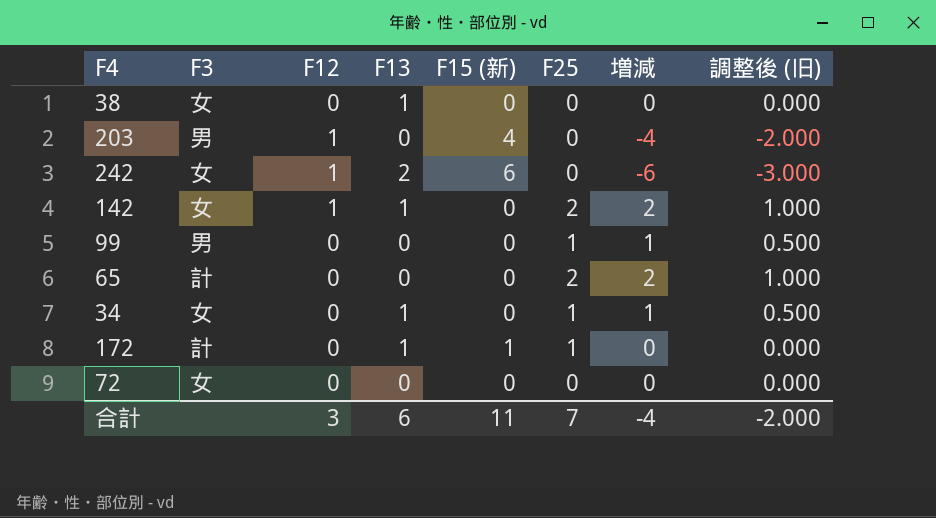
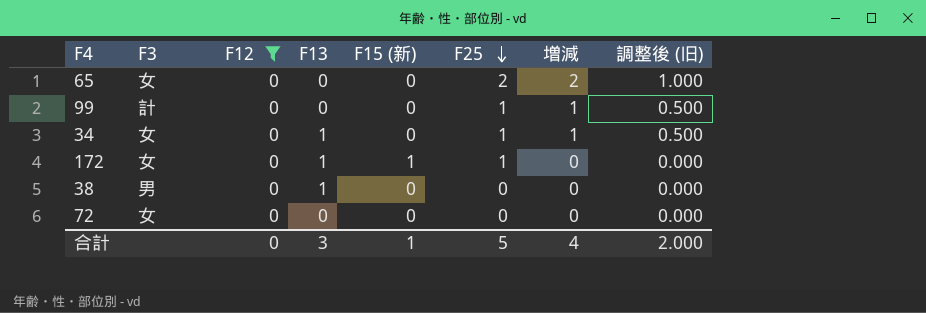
filter: none -> F12 = 0
row order: none -> F25 descending
65 | F3: 計 -> 女
99 | F3: 男 -> 計
172 | F3: 計 -> 女
38 | F3: 女 -> 男
合計 | F12: 3 -> 0
合計 | F13: 6 -> 3
合計 | F15 (新): 11 -> 1
合計 | F25: 7 -> 5
合計 | 増減: -4 -> 4
合計 | 調整後 (旧): -2.000 -> 2.000

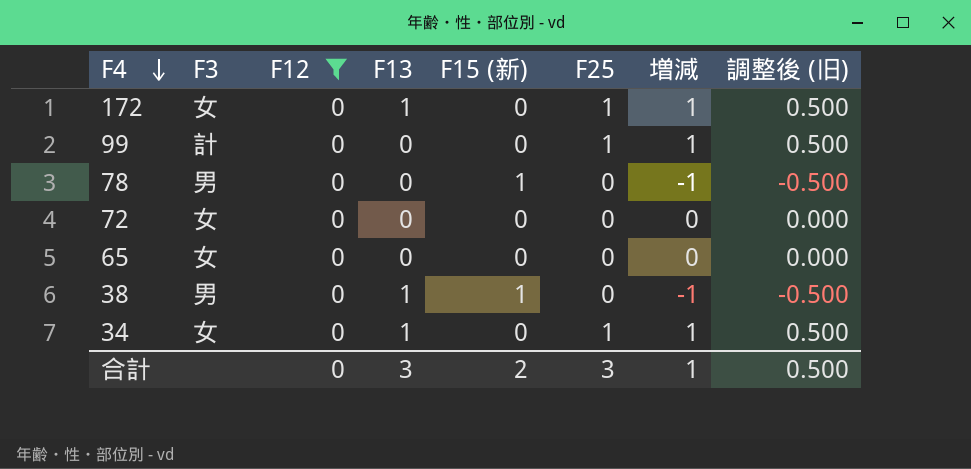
row order: F25 descending -> F4 descending
172 | F15 (新): 1 -> 0
172 | 増減: 0 -> 1
172 | 調整後 (旧): 0.000 -> 0.500
row 78: none -> 男 | 0 | 0 | 1 | 0 | -1 | -0.500
65 | F25: 2 -> 0
65 | 増減: 2 -> 0
65 | 調整後 (旧): 1.000 -> 0.000
38 | F15 (新): 0 -> 1
38 | 増減: 0 -> -1
38 | 調整後 (旧): 0.000 -> -0.500
合計 | F15 (新): 1 -> 2
合計 | F25: 5 -> 3
合計 | 増減: 4 -> 1
合計 | 調整後 (旧): 2.000 -> 0.500

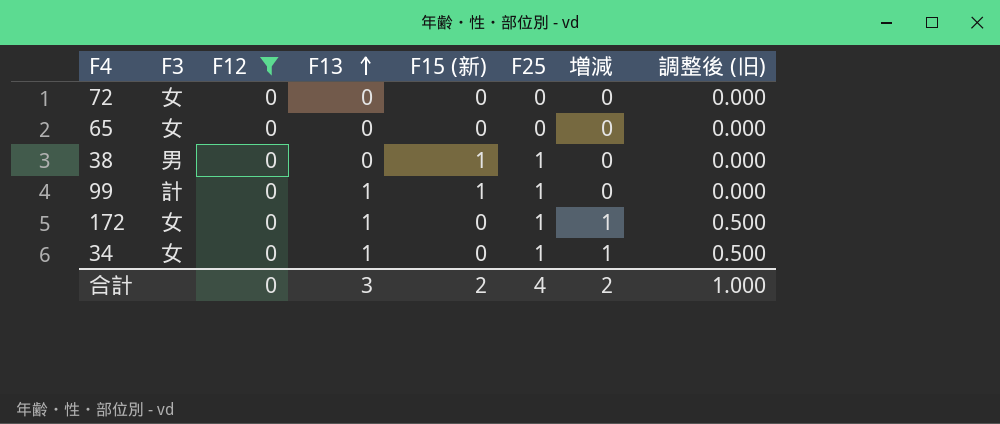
row order: F4 descending -> F13 ascending
row 78: 男 | 0 | 0 | 1 | 0 | -1 | -0.500 -> none
38 | F13: 1 -> 0
38 | F25: 0 -> 1
38 | 増減: -1 -> 0
38 | 調整後 (旧): -0.500 -> 0.000
99 | F13: 0 -> 1
99 | F15 (新): 0 -> 1
99 | 増減: 1 -> 0
99 | 調整後 (旧): 0.500 -> 0.000
合計 | F25: 3 -> 4
合計 | 増減: 1 -> 2
合計 | 調整後 (旧): 0.500 -> 1.000

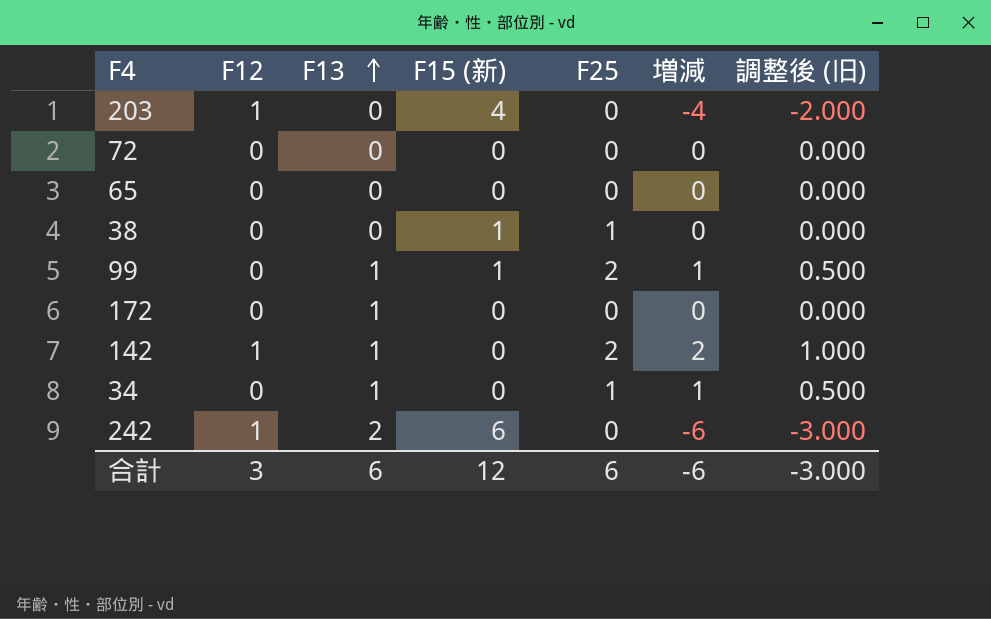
filter: F12 = 0 -> none
column F3 | position: 2 -> none
99 | F25: 1 -> 2
99 | 増減: 0 -> 1
99 | 調整後 (旧): 0.000 -> 0.500
172 | F25: 1 -> 0
172 | 増減: 1 -> 0
172 | 調整後 (旧): 0.500 -> 0.000
合計 | F12: 0 -> 3
合計 | F13: 3 -> 6
合計 | F15 (新): 2 -> 12
合計 | F25: 4 -> 6
合計 | 増減: 2 -> -6
合計 | 調整後 (旧): 1.000 -> -3.000

